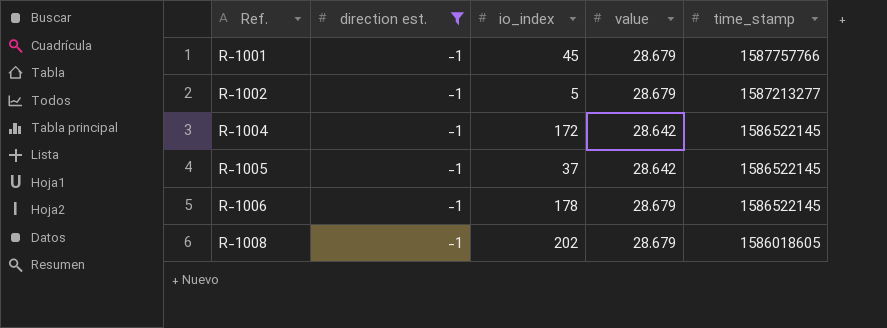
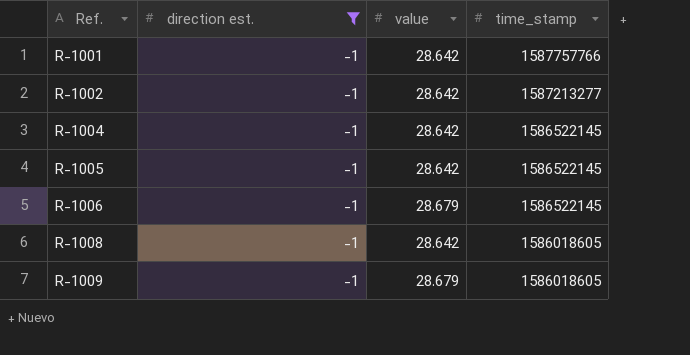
column io_index | position: 3 -> none
R-1001 | value: 28.679 -> 28.642
R-1002 | value: 28.679 -> 28.642
R-1008 | value: 28.679 -> 28.642
row R-1009: none -> -1 | 28.679 | 1586018605

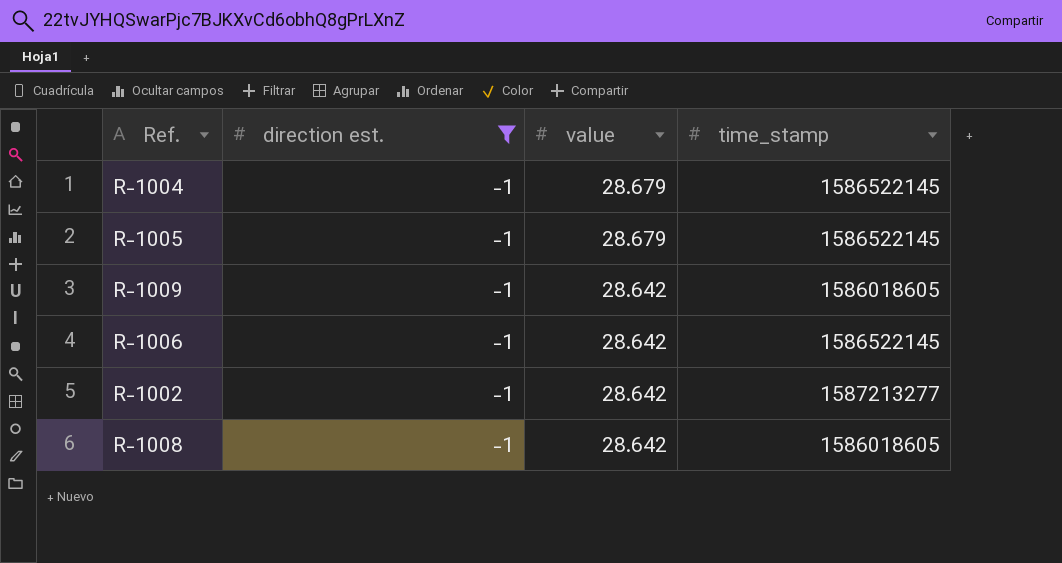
row order: Ref. ascending -> value descending
row R-1001: -1 | 28.642 | 1587757766 -> none
R-1004 | value: 28.642 -> 28.679
R-1005 | value: 28.642 -> 28.679
R-1009 | value: 28.679 -> 28.642
R-1006 | value: 28.679 -> 28.642

